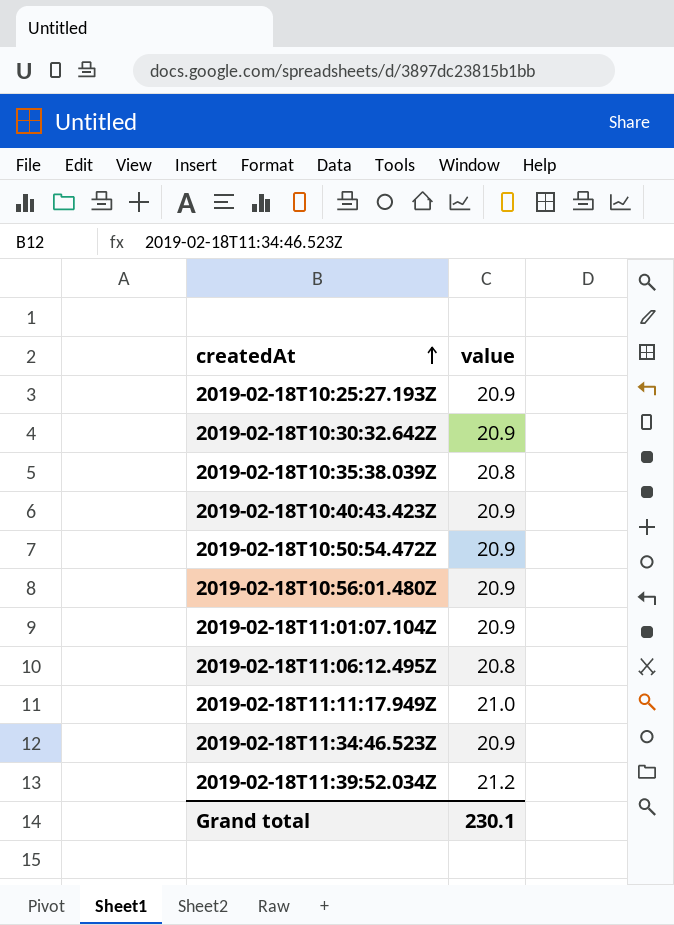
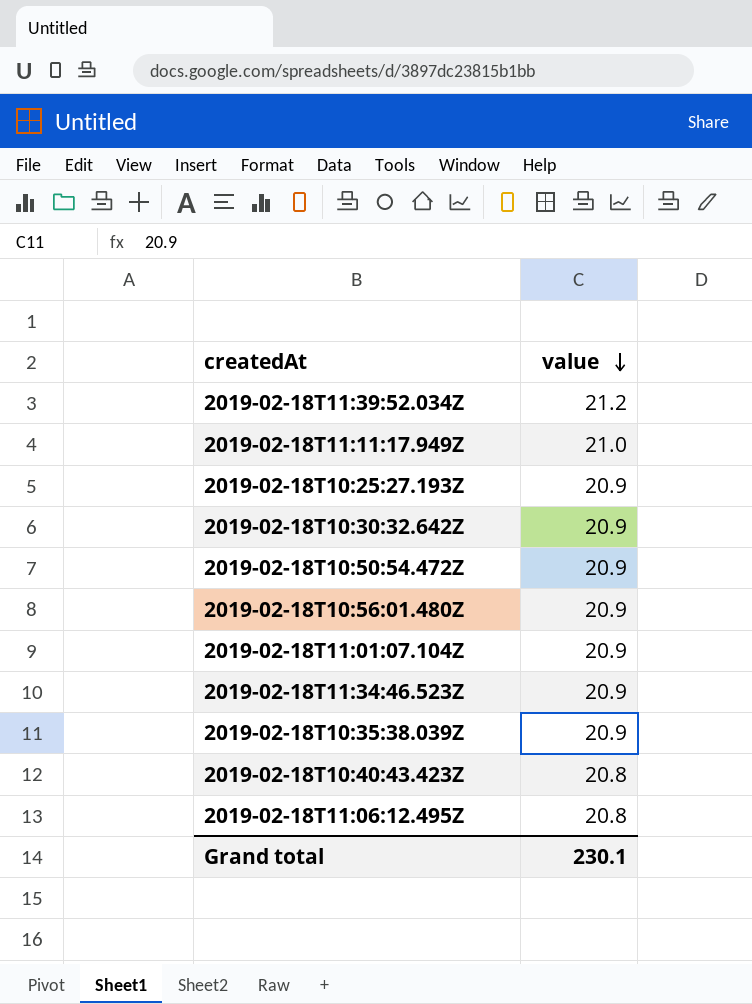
row order: createdAt ascending -> value descending
2019-02-18T10:35:38.039Z | value: 20.8 -> 20.9
2019-02-18T10:40:43.423Z | value: 20.9 -> 20.8

